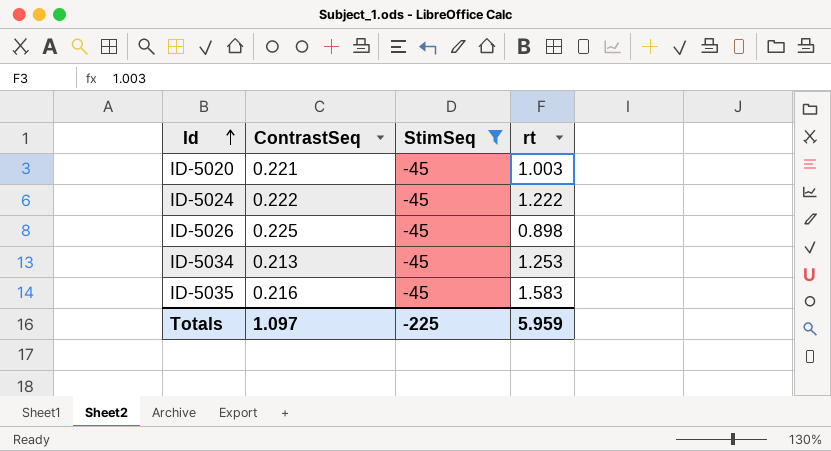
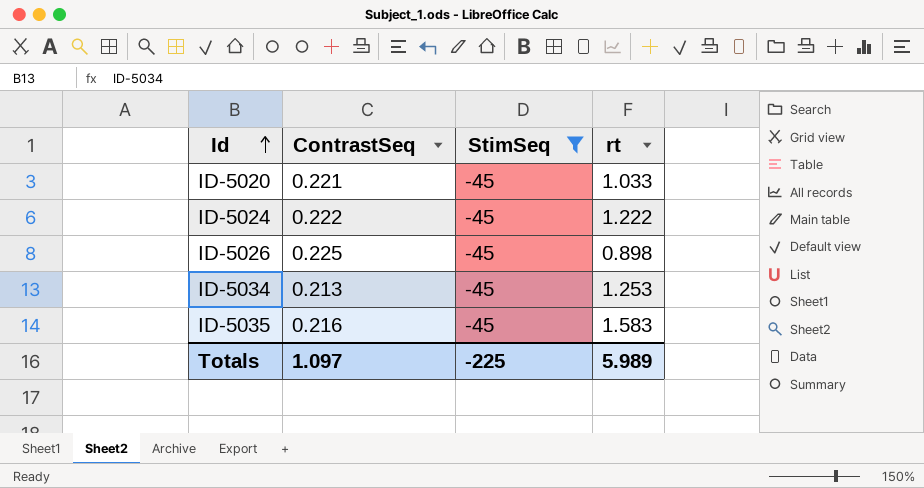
ID-5020 | rt: 1.003 -> 1.033
Totals | rt: 5.959 -> 5.989

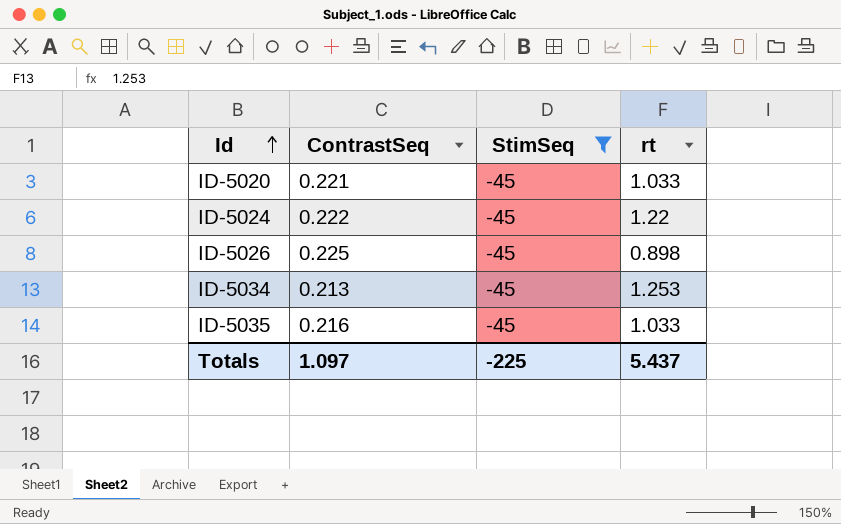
ID-5024 | rt: 1.222 -> 1.22
ID-5035 | rt: 1.583 -> 1.033
Totals | rt: 5.989 -> 5.437

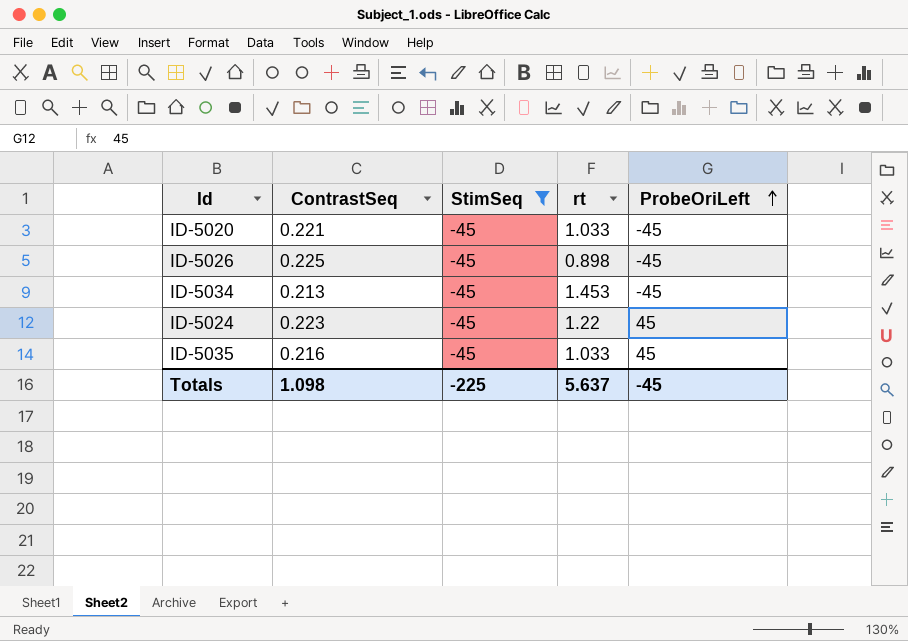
row order: Id ascending -> ProbeOriLeft ascending
column ProbeOriLeft | position: none -> 5
ID-5034 | rt: 1.253 -> 1.453
ID-5024 | ContrastSeq: 0.222 -> 0.223
Totals | ContrastSeq: 1.097 -> 1.098
Totals | rt: 5.437 -> 5.637

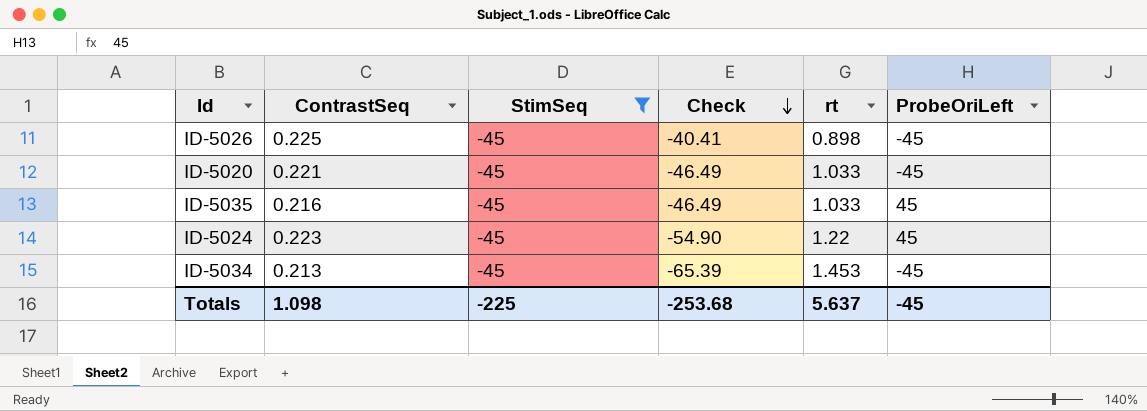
row order: ProbeOriLeft ascending -> Check descending
column Check | formula: none -> [StimSeq] * [rt]

